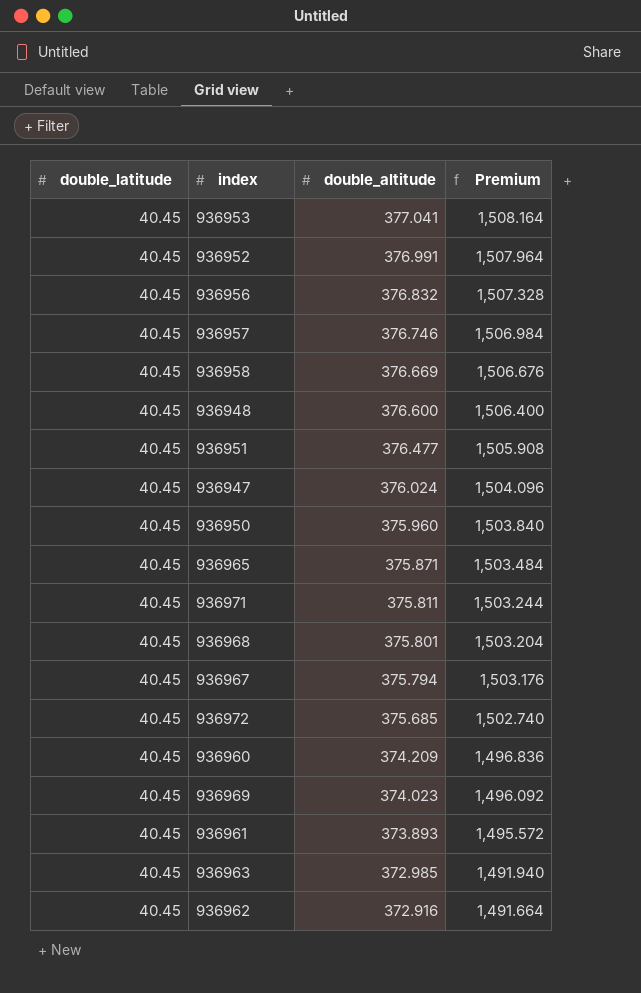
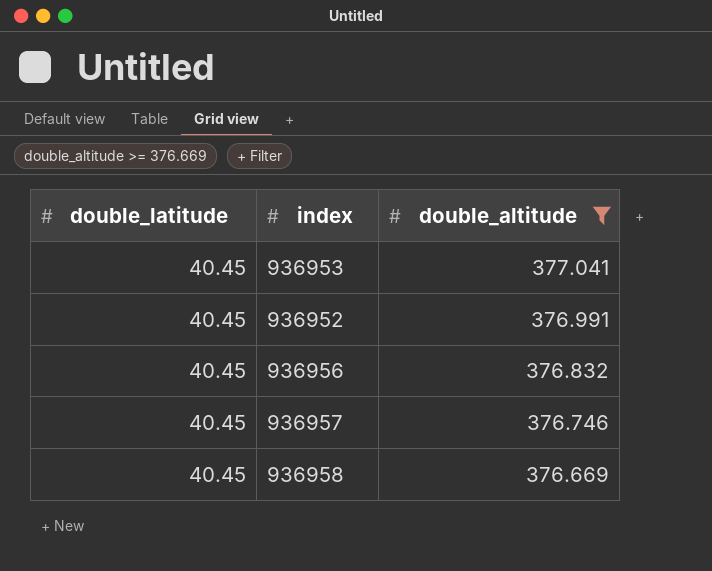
filter: none -> double_altitude >= 376.669
column Premium | formula: [double_altitude] * 4 -> none

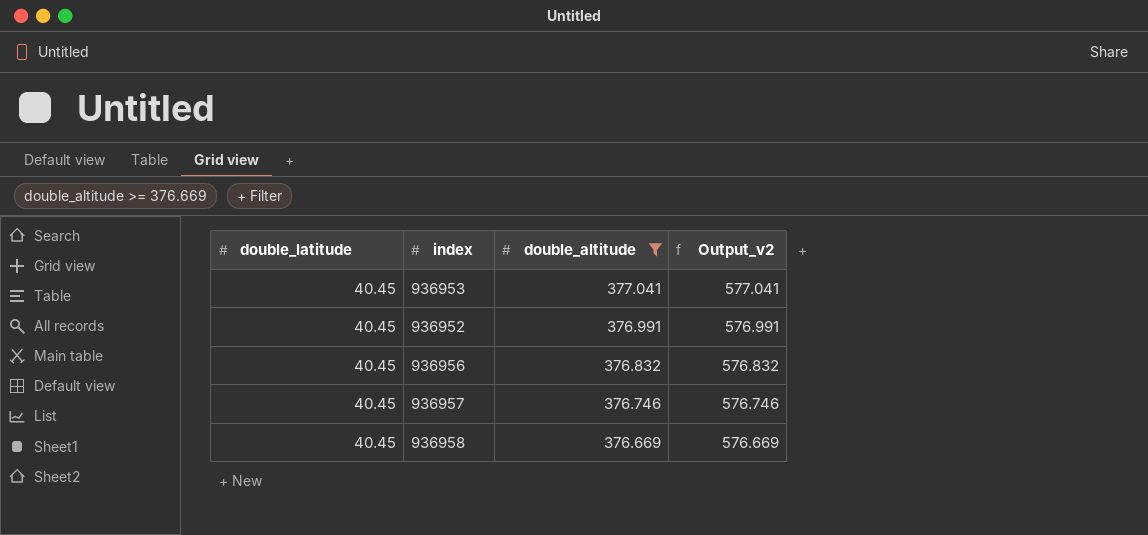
column Output_v2 | formula: none -> [double_altitude] + 200

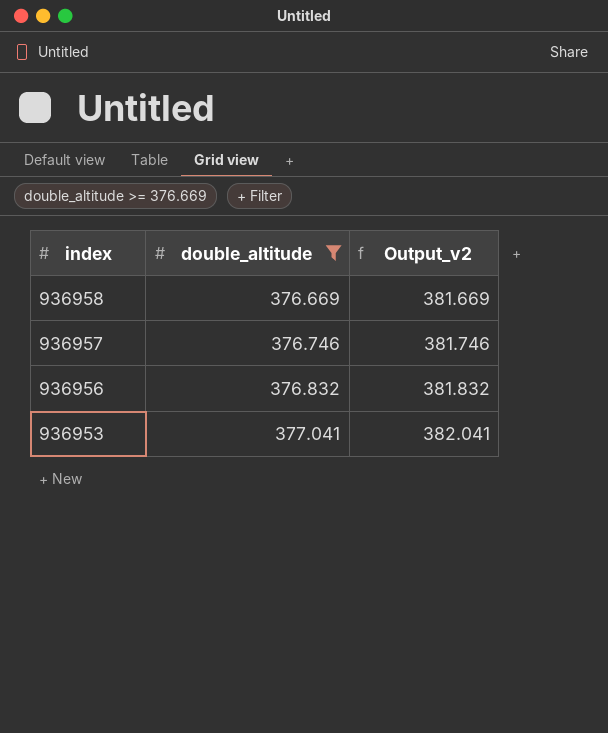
row order: double_altitude descending -> index descending
column double_latitude | position: 1 -> none
column Output_v2 | formula: [double_altitude] + 200 -> [double_altitude] + 5
row 936952: 40.45 | 376.991 | 576.991 -> none

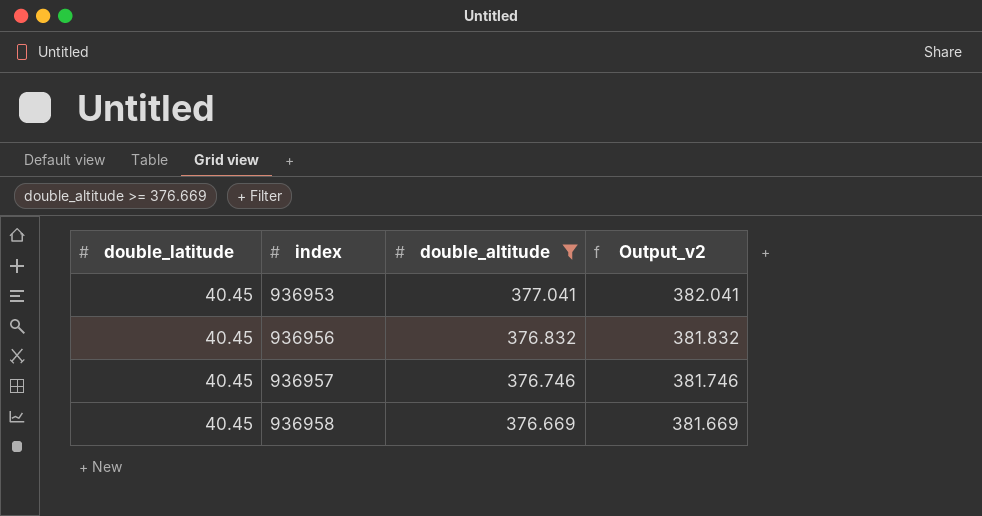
row order: index descending -> index ascending
column double_latitude | position: none -> 1

